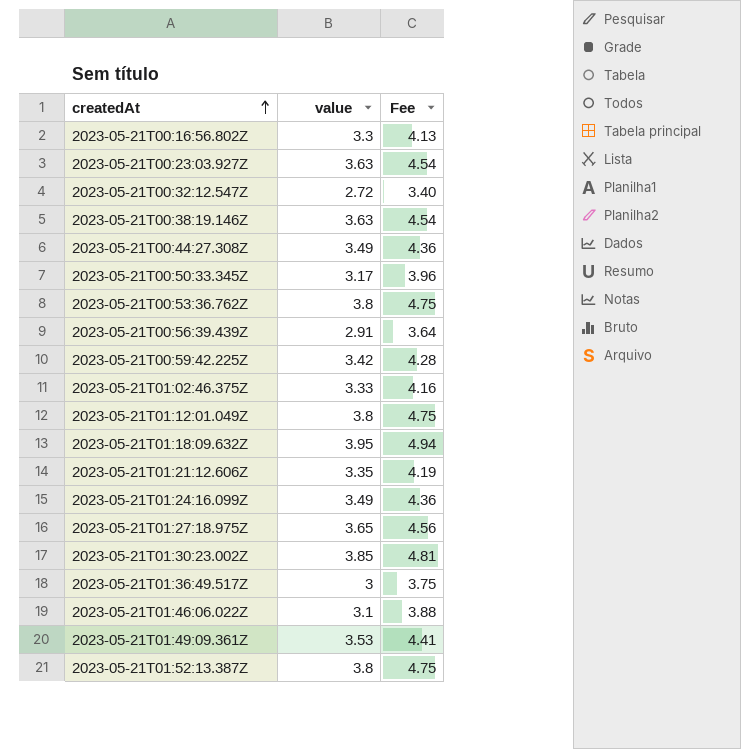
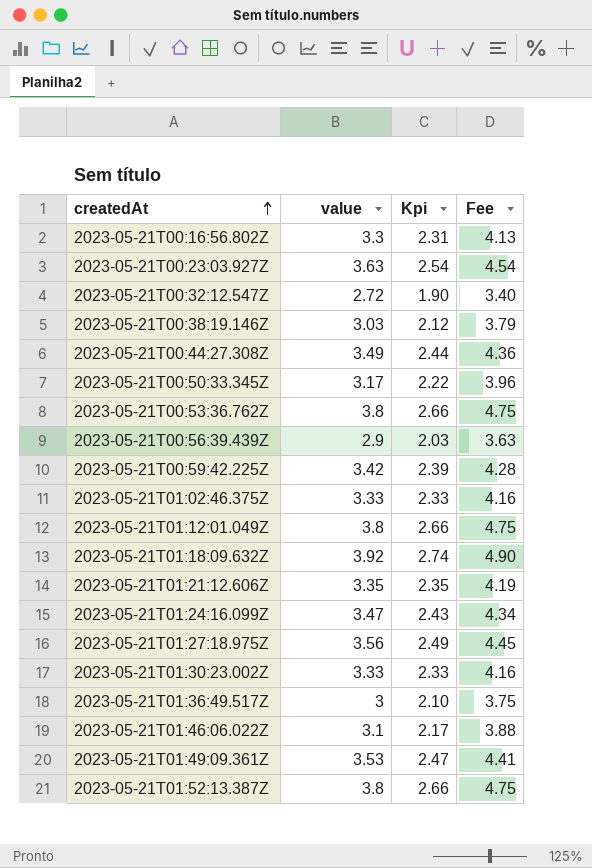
column Kpi | formula: none -> [value] * 0.7
2023-05-21T00:38:19.146Z | value: 3.63 -> 3.03
2023-05-21T00:38:19.146Z | Fee: 4.54 -> 3.79
2023-05-21T00:56:39.439Z | value: 2.91 -> 2.9
2023-05-21T00:56:39.439Z | Fee: 3.64 -> 3.63
2023-05-21T01:18:09.632Z | value: 3.95 -> 3.92
2023-05-21T01:18:09.632Z | Fee: 4.94 -> 4.90
2023-05-21T01:24:16.099Z | value: 3.49 -> 3.47
2023-05-21T01:24:16.099Z | Fee: 4.36 -> 4.34
2023-05-21T01:27:18.975Z | value: 3.65 -> 3.56
2023-05-21T01:27:18.975Z | Fee: 4.56 -> 4.45
2023-05-21T01:30:23.002Z | value: 3.85 -> 3.33
2023-05-21T01:30:23.002Z | Fee: 4.81 -> 4.16

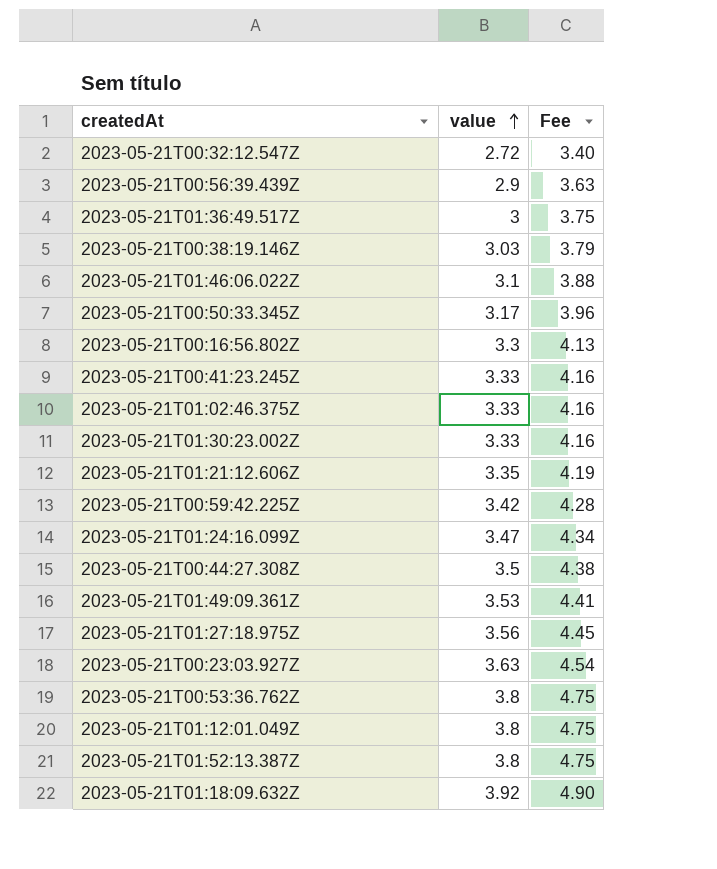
row order: createdAt ascending -> value ascending
column Kpi | formula: [value] * 0.7 -> none
row 2023-05-21T00:41:23.245Z: none -> 3.33 | 4.16
2023-05-21T00:44:27.308Z | value: 3.49 -> 3.5
2023-05-21T00:44:27.308Z | Fee: 4.36 -> 4.38

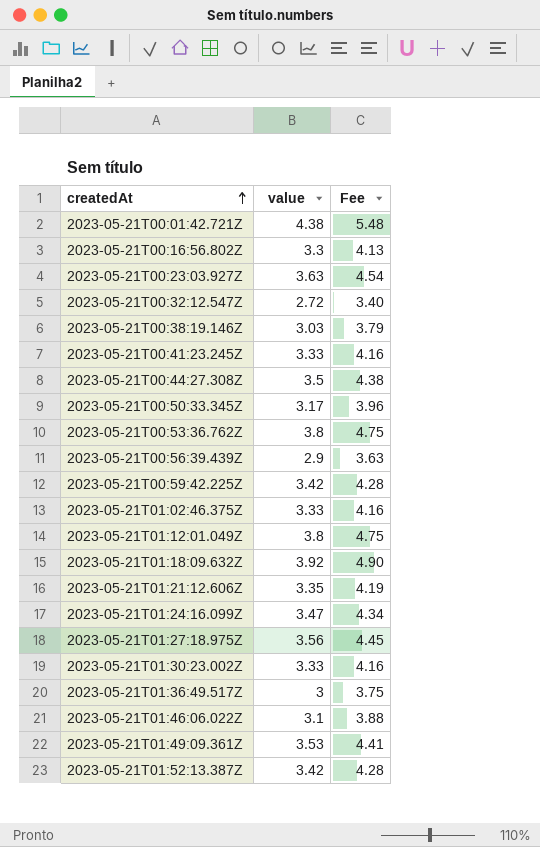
row order: value ascending -> createdAt ascending
row 2023-05-21T00:01:42.721Z: none -> 4.38 | 5.48
2023-05-21T01:52:13.387Z | value: 3.8 -> 3.42
2023-05-21T01:52:13.387Z | Fee: 4.75 -> 4.28

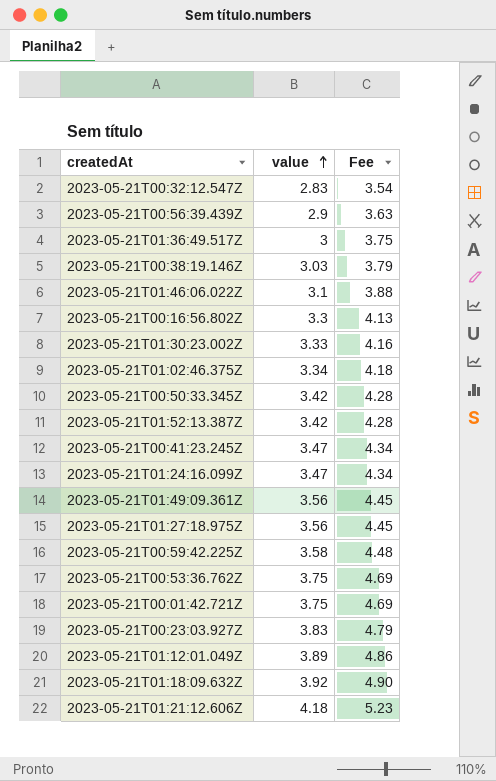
row order: createdAt ascending -> value ascending
row 2023-05-21T00:44:27.308Z: 3.5 | 4.38 -> none
2023-05-21T00:32:12.547Z | value: 2.72 -> 2.83
2023-05-21T00:32:12.547Z | Fee: 3.40 -> 3.54
2023-05-21T01:02:46.375Z | value: 3.33 -> 3.34
2023-05-21T01:02:46.375Z | Fee: 4.16 -> 4.18
2023-05-21T00:50:33.345Z | value: 3.17 -> 3.42
2023-05-21T00:50:33.345Z | Fee: 3.96 -> 4.28
2023-05-21T00:41:23.245Z | value: 3.33 -> 3.47
2023-05-21T00:41:23.245Z | Fee: 4.16 -> 4.34
2023-05-21T01:49:09.361Z | value: 3.53 -> 3.56
2023-05-21T01:49:09.361Z | Fee: 4.41 -> 4.45
2023-05-21T00:59:42.225Z | value: 3.42 -> 3.58
2023-05-21T00:59:42.225Z | Fee: 4.28 -> 4.48
2023-05-21T00:53:36.762Z | value: 3.8 -> 3.75
2023-05-21T00:53:36.762Z | Fee: 4.75 -> 4.69
2023-05-21T00:01:42.721Z | value: 4.38 -> 3.75
2023-05-21T00:01:42.721Z | Fee: 5.48 -> 4.69
2023-05-21T00:23:03.927Z | value: 3.63 -> 3.83
2023-05-21T00:23:03.927Z | Fee: 4.54 -> 4.79
2023-05-21T01:12:01.049Z | value: 3.8 -> 3.89
2023-05-21T01:12:01.049Z | Fee: 4.75 -> 4.86
2023-05-21T01:21:12.606Z | value: 3.35 -> 4.18
2023-05-21T01:21:12.606Z | Fee: 4.19 -> 5.23

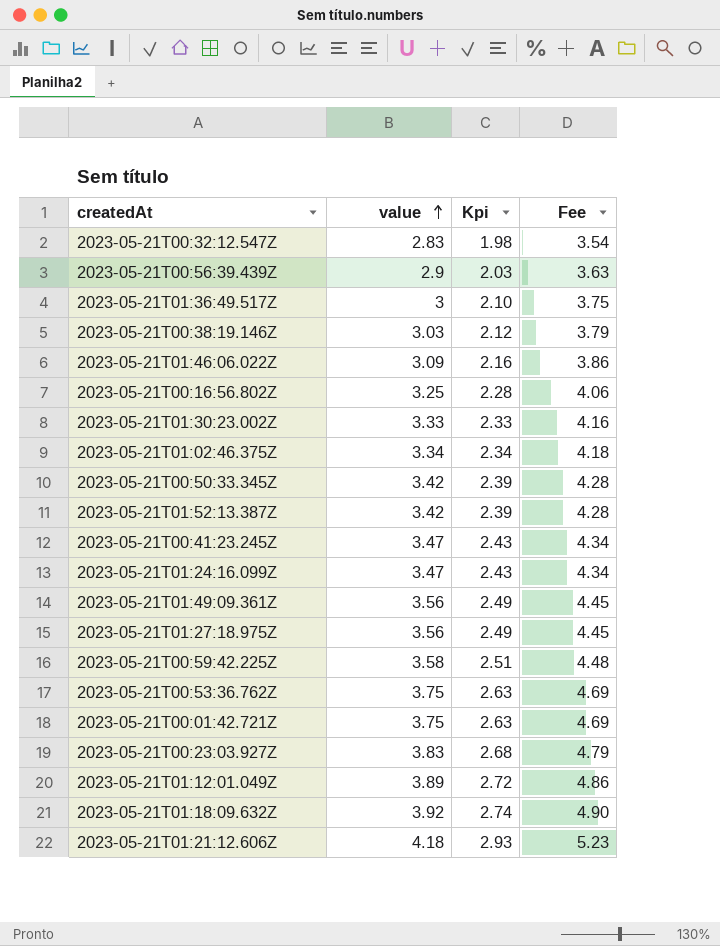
column Kpi | formula: none -> [value] * 0.7
2023-05-21T01:46:06.022Z | value: 3.1 -> 3.09
2023-05-21T01:46:06.022Z | Fee: 3.88 -> 3.86
2023-05-21T00:16:56.802Z | value: 3.3 -> 3.25
2023-05-21T00:16:56.802Z | Fee: 4.13 -> 4.06

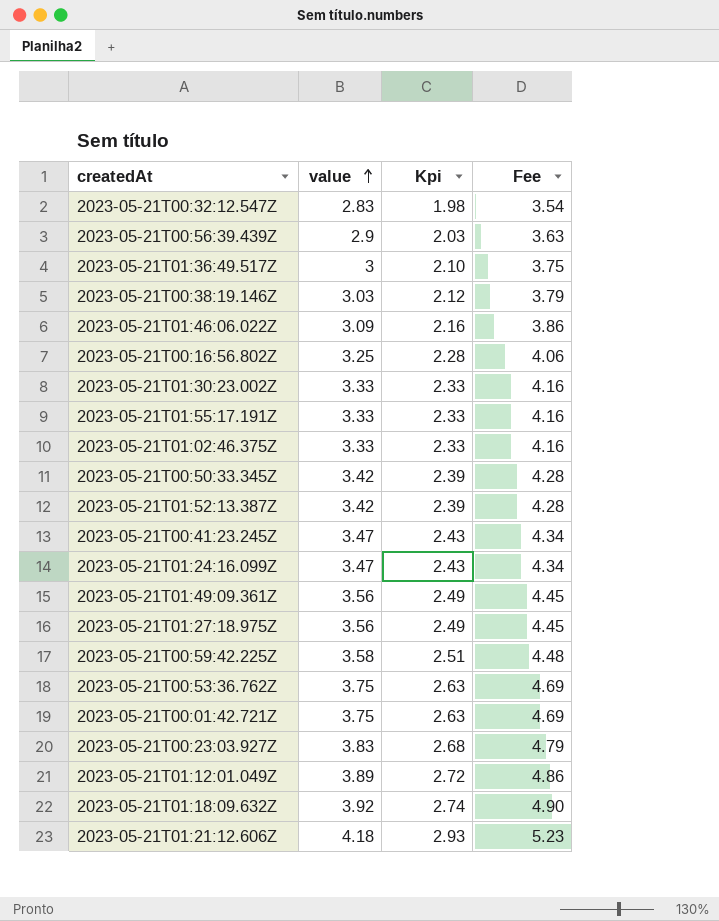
row 2023-05-21T01:55:17.191Z: none -> 3.33 | 2.33 | 4.16
2023-05-21T01:02:46.375Z | value: 3.34 -> 3.33
2023-05-21T01:02:46.375Z | Kpi: 2.34 -> 2.33
2023-05-21T01:02:46.375Z | Fee: 4.18 -> 4.16

